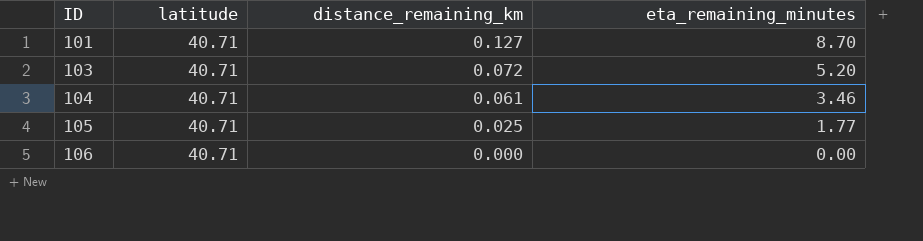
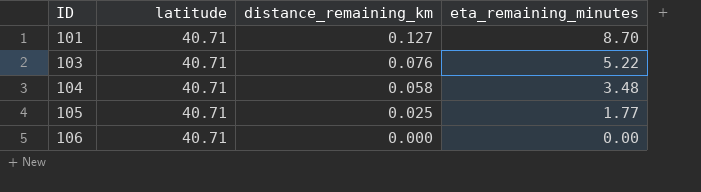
103 | distance_remaining_km: 0.072 -> 0.076
103 | eta_remaining_minutes: 5.20 -> 5.22
104 | distance_remaining_km: 0.061 -> 0.058
104 | eta_remaining_minutes: 3.46 -> 3.48

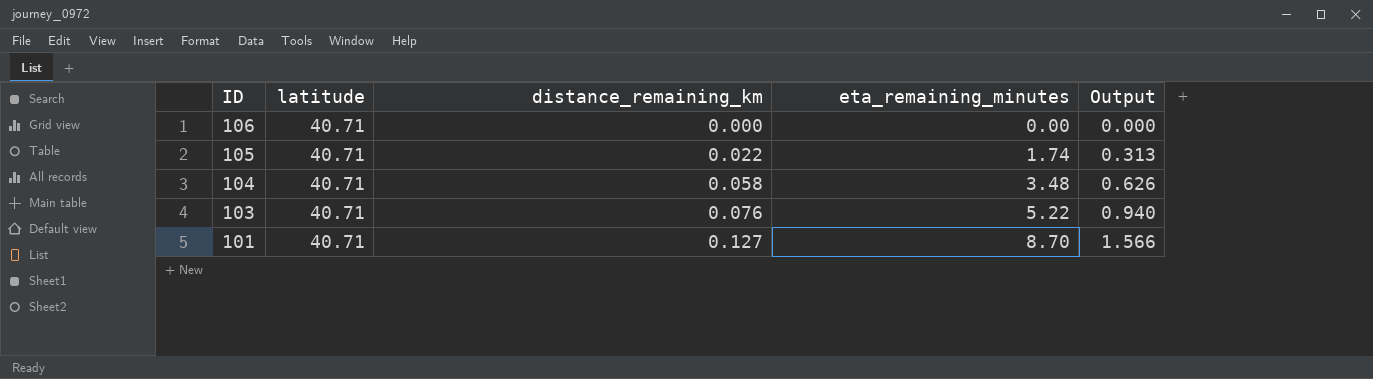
row order: ID ascending -> ID descending
column Output | formula: none -> [eta_remaining_minutes] * 0.18
105 | distance_remaining_km: 0.025 -> 0.022
105 | eta_remaining_minutes: 1.77 -> 1.74

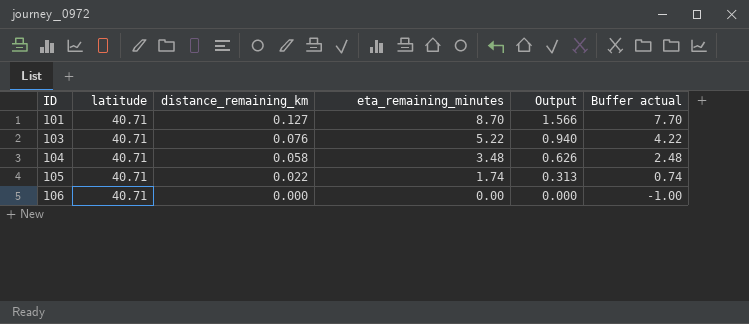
row order: ID descending -> ID ascending
column Buffer actual | formula: none -> [eta_remaining_minutes] - 1

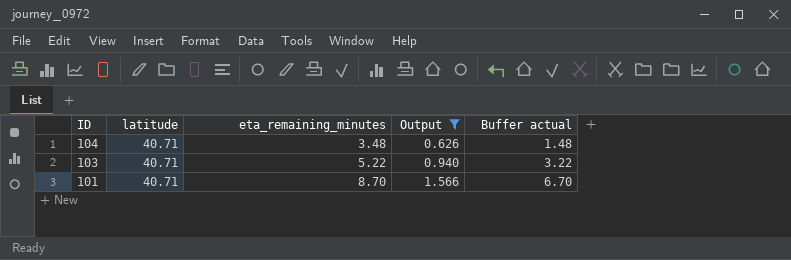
filter: none -> Output >= 0.626
row order: ID ascending -> ID descending
column distance_remaining_km | position: 3 -> none
column Buffer actual | formula: [eta_remaining_minutes] - 1 -> [eta_remaining_minutes] - 2

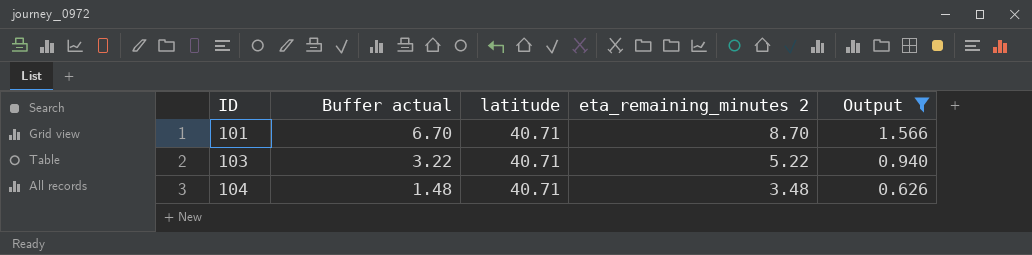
row order: ID descending -> ID ascending
column Buffer actual | position: 5 -> 2
column name: eta_remaining_minutes -> eta_remaining_minutes 2

